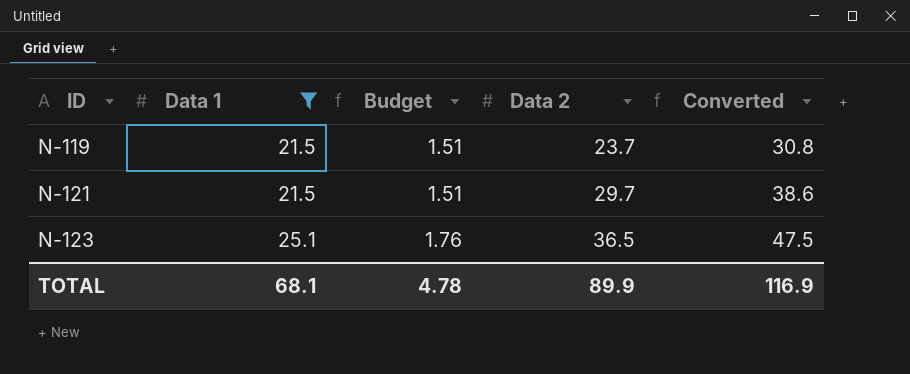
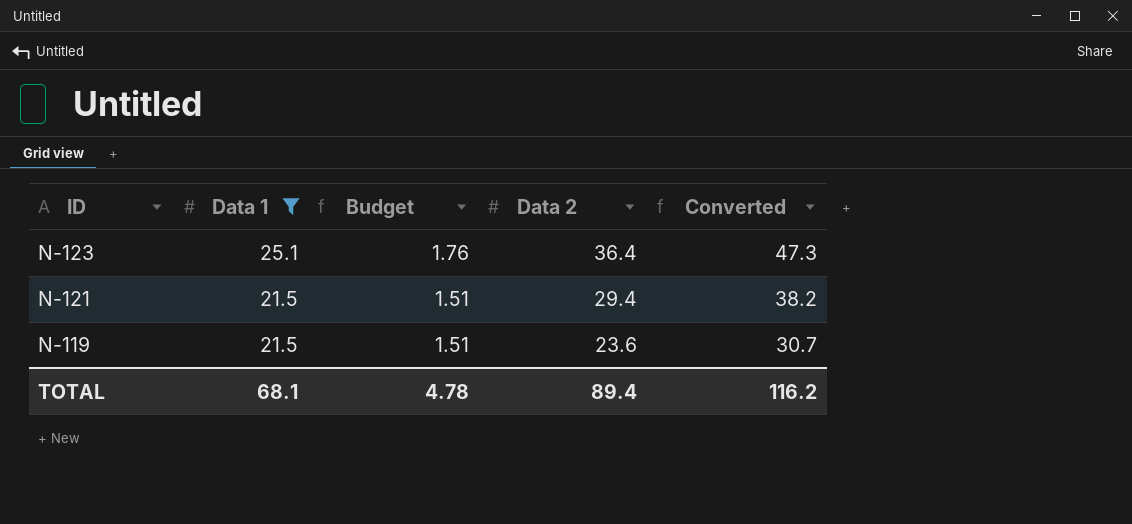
row order: ID ascending -> ID descending
N-123 | Data 2: 36.5 -> 36.4
N-123 | Converted: 47.5 -> 47.3
N-121 | Data 2: 29.7 -> 29.4
N-121 | Converted: 38.6 -> 38.2
N-119 | Data 2: 23.7 -> 23.6
N-119 | Converted: 30.8 -> 30.7
TOTAL | Data 2: 89.9 -> 89.4
TOTAL | Converted: 116.9 -> 116.2

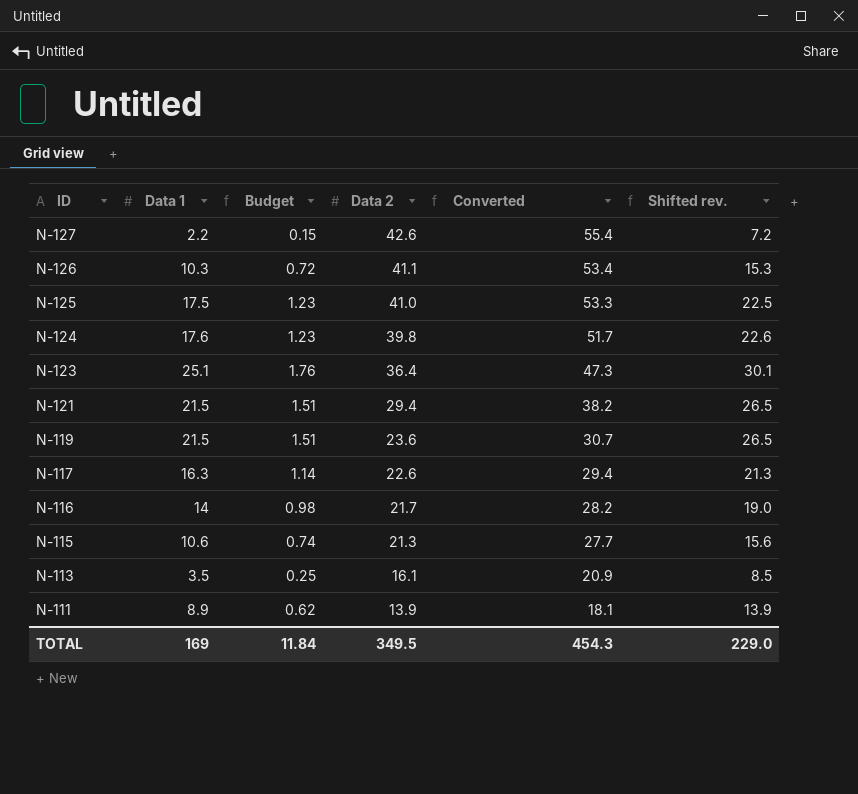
filter: Data 1 >= 21.5 -> none
column Shifted rev. | formula: none -> [Data 1] + 5
TOTAL | Data 1: 68.1 -> 169
TOTAL | Budget: 4.78 -> 11.84
TOTAL | Data 2: 89.4 -> 349.5
TOTAL | Converted: 116.2 -> 454.3

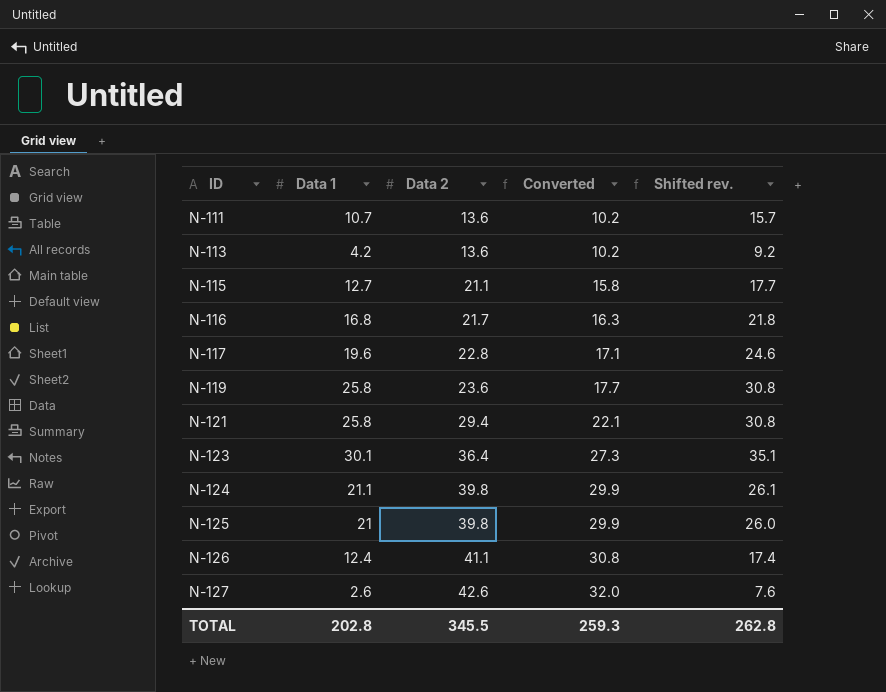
row order: ID descending -> ID ascending
column Budget | formula: [Data 1] * 0.07 -> none
column Converted | formula: [Data 2] * 1.3 -> [Data 2] * 0.75
N-111 | Data 1: 8.9 -> 10.7
N-111 | Data 2: 13.9 -> 13.6
N-111 | Shifted rev.: 13.9 -> 15.7
N-113 | Data 1: 3.5 -> 4.2
N-113 | Data 2: 16.1 -> 13.6
N-113 | Shifted rev.: 8.5 -> 9.2
N-115 | Data 1: 10.6 -> 12.7
N-115 | Data 2: 21.3 -> 21.1
N-115 | Shifted rev.: 15.6 -> 17.7
N-116 | Data 1: 14 -> 16.8
N-116 | Shifted rev.: 19.0 -> 21.8
N-117 | Data 1: 16.3 -> 19.6
N-117 | Data 2: 22.6 -> 22.8
N-117 | Shifted rev.: 21.3 -> 24.6
N-119 | Data 1: 21.5 -> 25.8
N-119 | Shifted rev.: 26.5 -> 30.8
N-121 | Data 1: 21.5 -> 25.8
N-121 | Shifted rev.: 26.5 -> 30.8
N-123 | Data 1: 25.1 -> 30.1
N-123 | Shifted rev.: 30.1 -> 35.1
N-124 | Data 1: 17.6 -> 21.1
N-124 | Shifted rev.: 22.6 -> 26.1
N-125 | Data 1: 17.5 -> 21
N-125 | Data 2: 41.0 -> 39.8
N-125 | Shifted rev.: 22.5 -> 26.0
N-126 | Data 1: 10.3 -> 12.4
N-126 | Shifted rev.: 15.3 -> 17.4
N-127 | Data 1: 2.2 -> 2.6
N-127 | Shifted rev.: 7.2 -> 7.6
TOTAL | Data 1: 169 -> 202.8
TOTAL | Data 2: 349.5 -> 345.5
TOTAL | Converted: 454.3 -> 259.3
TOTAL | Shifted rev.: 229.0 -> 262.8

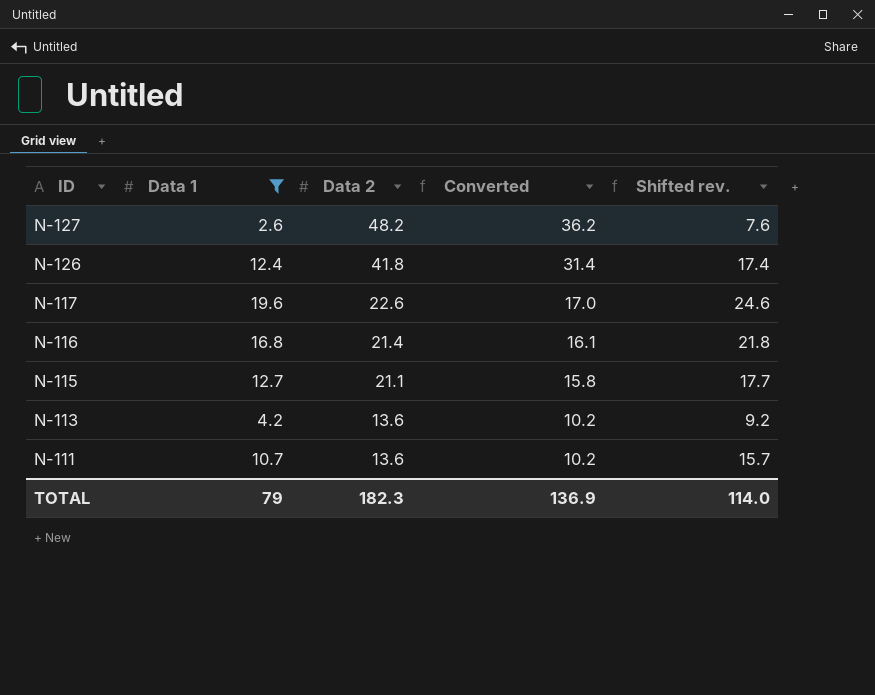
filter: none -> Data 1 <= 19.6
row order: ID ascending -> ID descending
N-127 | Data 2: 42.6 -> 48.2
N-127 | Converted: 32.0 -> 36.2
N-126 | Data 2: 41.1 -> 41.8
N-126 | Converted: 30.8 -> 31.4
N-117 | Data 2: 22.8 -> 22.6
N-117 | Converted: 17.1 -> 17.0
N-116 | Data 2: 21.7 -> 21.4
N-116 | Converted: 16.3 -> 16.1
TOTAL | Data 1: 202.8 -> 79
TOTAL | Data 2: 345.5 -> 182.3
TOTAL | Converted: 259.3 -> 136.9
TOTAL | Shifted rev.: 262.8 -> 114.0

